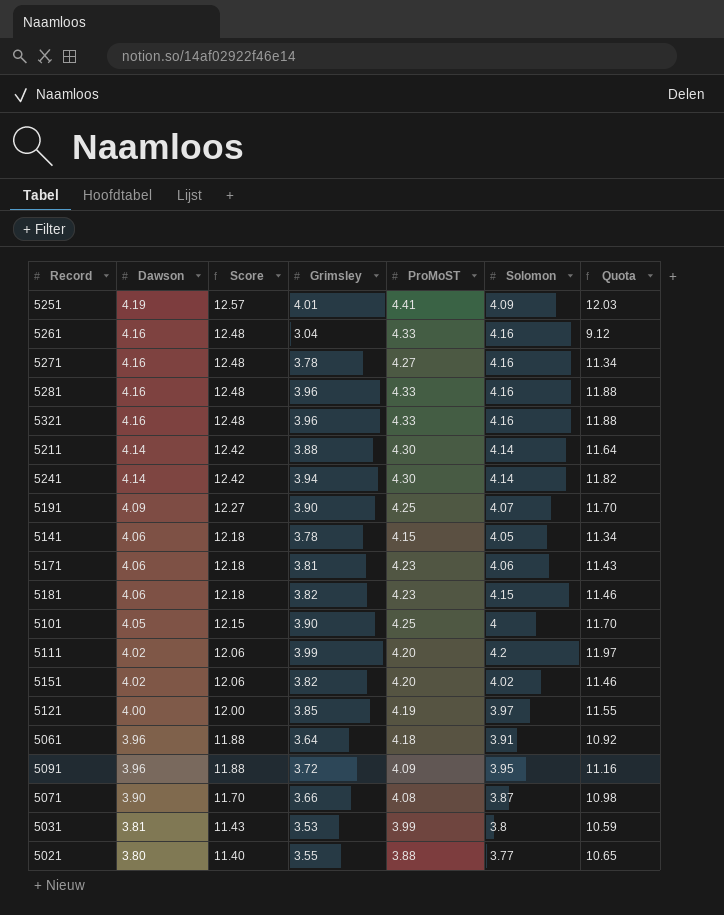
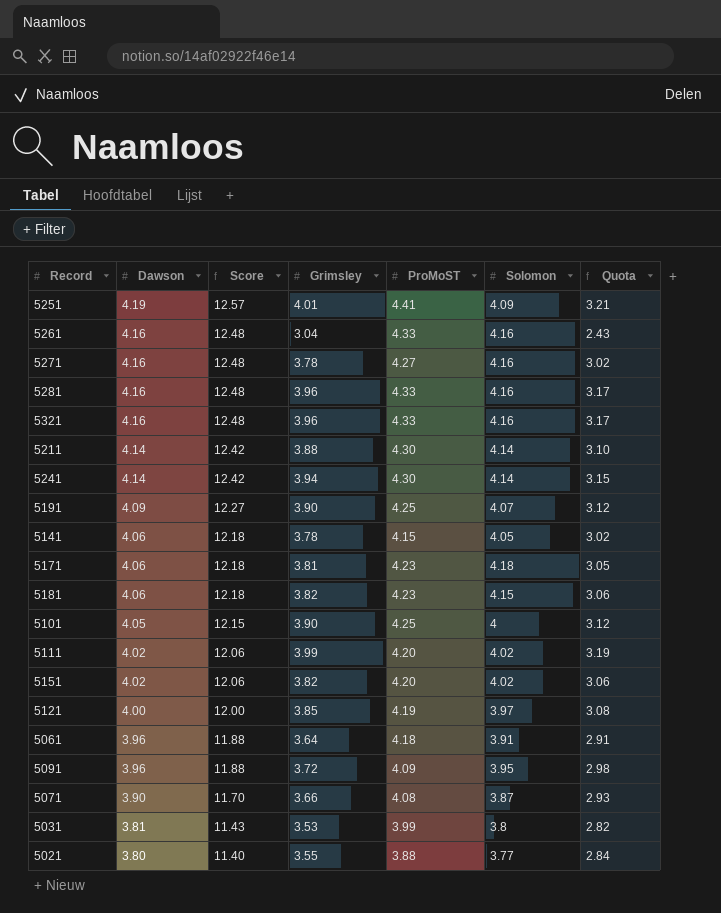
column Quota | formula: [Grimsley] * 3 -> [Grimsley] * 0.8
5171 | Solomon: 4.06 -> 4.18
5111 | Solomon: 4.2 -> 4.02

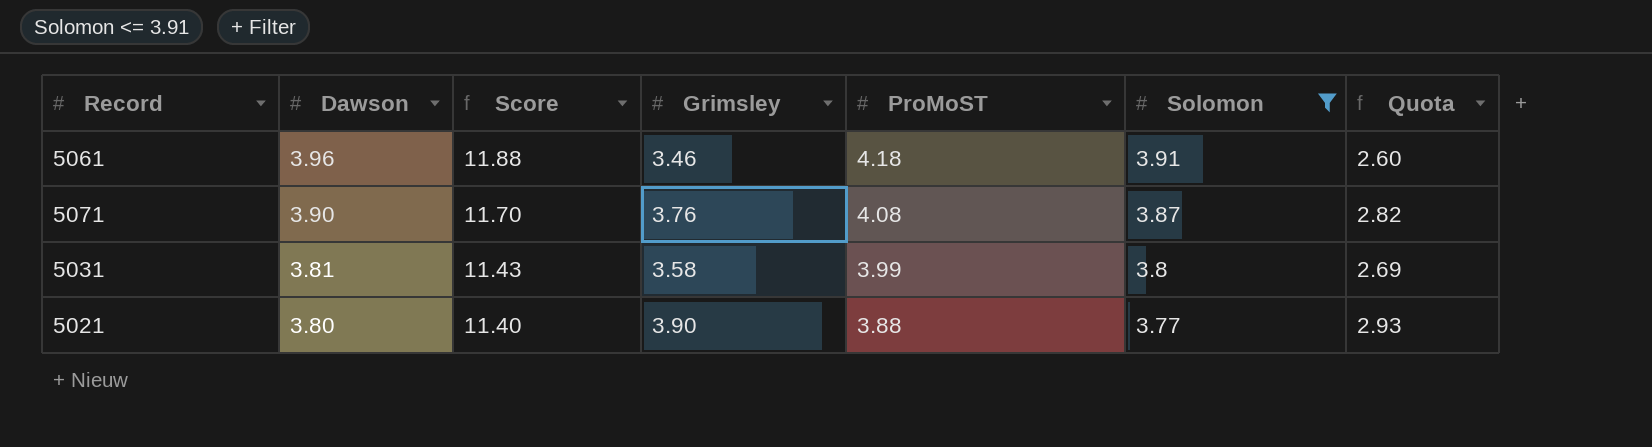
filter: none -> Solomon <= 3.91
column Quota | formula: [Grimsley] * 0.8 -> [Grimsley] * 0.75
5061 | Grimsley: 3.64 -> 3.46
5071 | Grimsley: 3.66 -> 3.76
5031 | Grimsley: 3.53 -> 3.58
5021 | Grimsley: 3.55 -> 3.90

